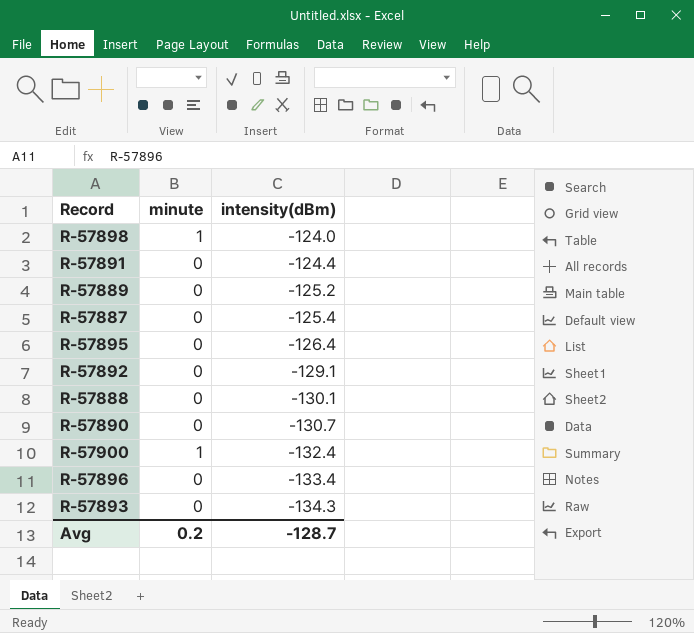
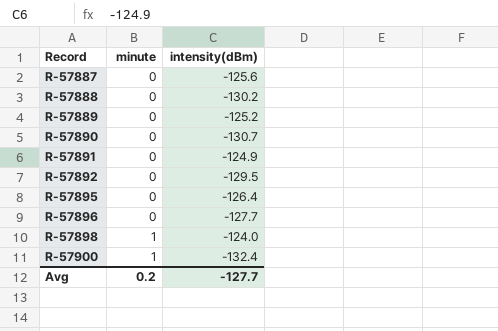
row order: intensity(dBm) descending -> Record ascending
row R-57893: 0 | -134.3 -> none
R-57887 | intensity(dBm): -125.4 -> -125.6
R-57888 | intensity(dBm): -130.1 -> -130.2
R-57891 | intensity(dBm): -124.4 -> -124.9
R-57892 | intensity(dBm): -129.1 -> -129.5
R-57896 | intensity(dBm): -133.4 -> -127.7
Avg | intensity(dBm): -128.7 -> -127.7

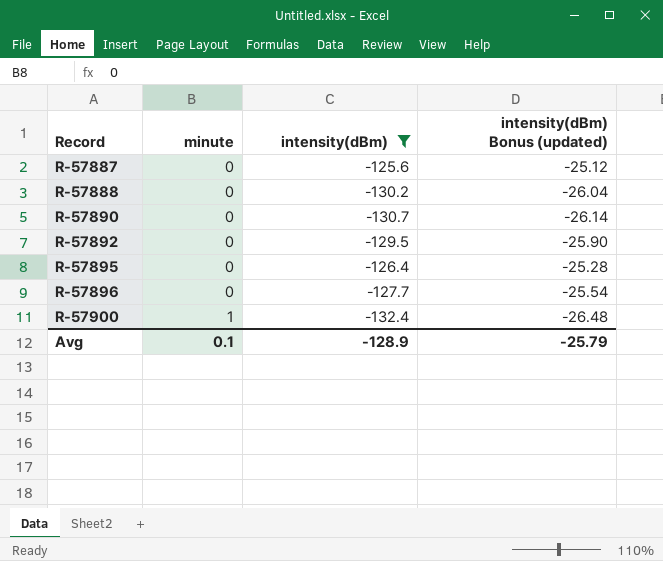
filter: none -> intensity(dBm) <= -125.6
column intensity(dBm) Bonus (updated) | formula: none -> [intensity(dBm)] * 0.2
Avg | minute: 0.2 -> 0.1
Avg | intensity(dBm): -127.7 -> -128.9

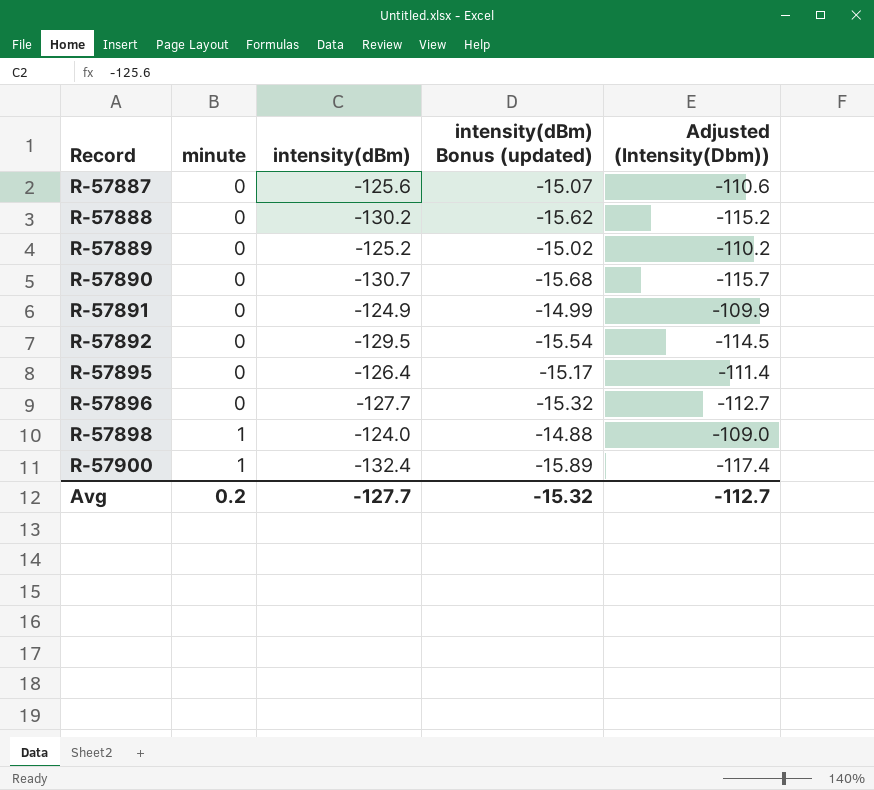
filter: intensity(dBm) <= -125.6 -> none
column intensity(dBm) Bonus (updated) | formula: [intensity(dBm)] * 0.2 -> [intensity(dBm)] * 0.12
column Adjusted (Intensity(Dbm)) | formula: none -> [intensity(dBm)] + 15
Avg | minute: 0.1 -> 0.2
Avg | intensity(dBm): -128.9 -> -127.7
Avg | intensity(dBm) Bonus (updated): -25.79 -> -15.32

